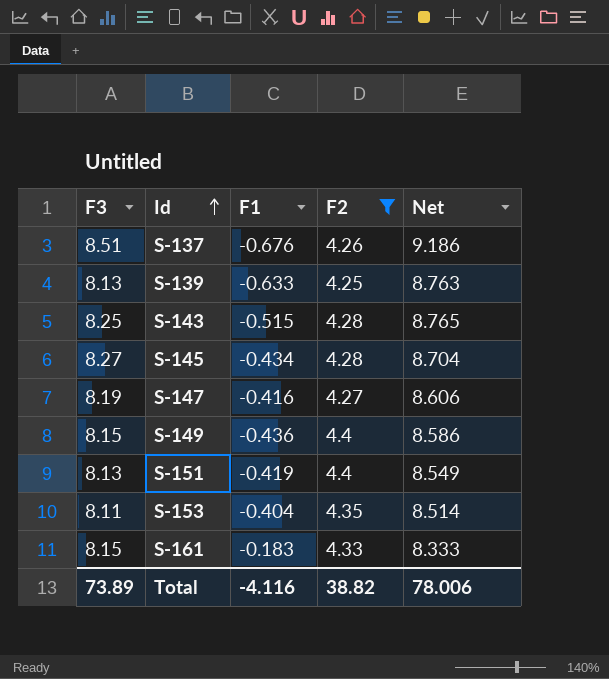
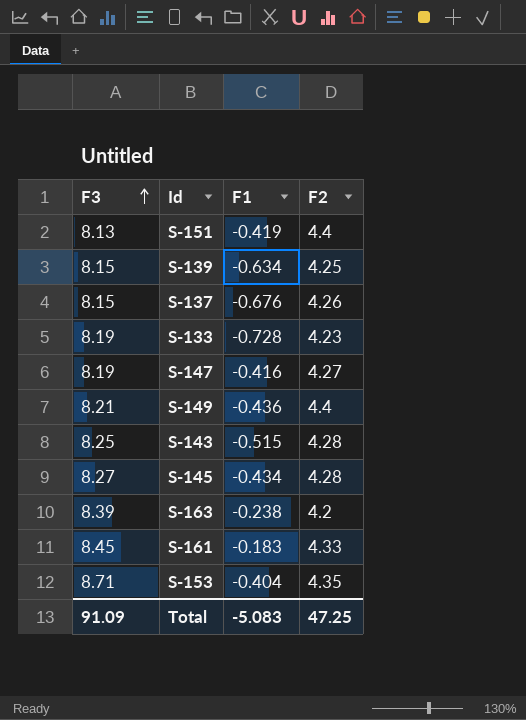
filter: F2 >= 4.25 -> none
row order: Id ascending -> F3 ascending
column Net | formula: [F3] - [F1] -> none
S-139 | F3: 8.13 -> 8.15
S-139 | F1: -0.633 -> -0.634
S-137 | F3: 8.51 -> 8.15
S-149 | F3: 8.15 -> 8.21
S-161 | F3: 8.15 -> 8.45
S-153 | F3: 8.11 -> 8.71
Total | F3: 73.89 -> 91.09
Total | F1: -4.116 -> -5.083
Total | F2: 38.82 -> 47.25

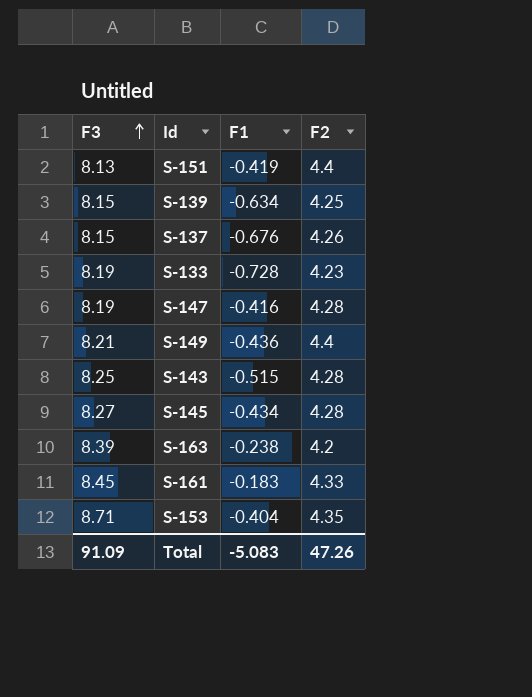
S-147 | F2: 4.27 -> 4.28
Total | F2: 47.25 -> 47.26

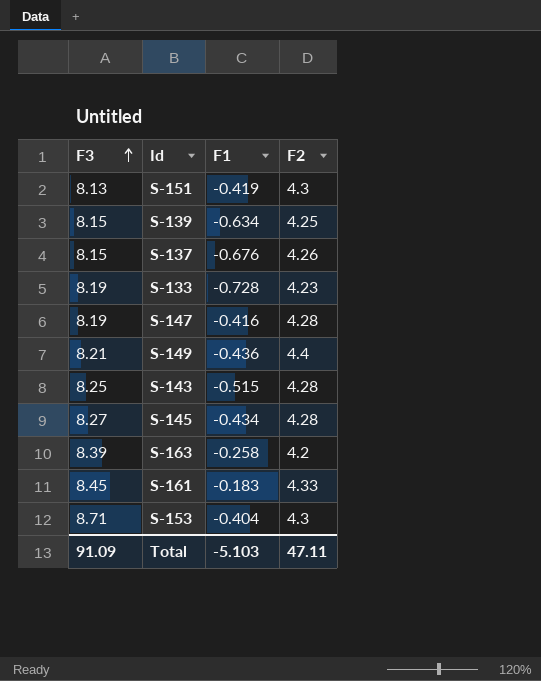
S-151 | F2: 4.4 -> 4.3
S-163 | F1: -0.238 -> -0.258
S-153 | F2: 4.35 -> 4.3
Total | F1: -5.083 -> -5.103
Total | F2: 47.26 -> 47.11

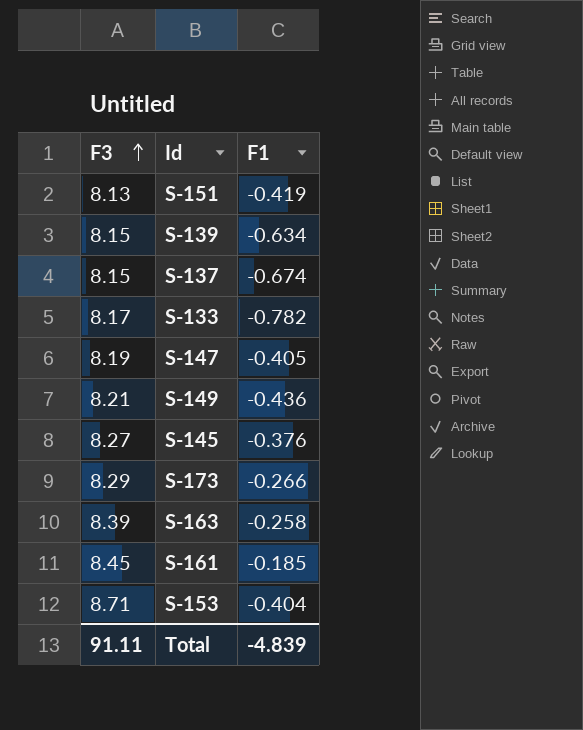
column F2 | position: 4 -> none
row S-143: 8.25 | -0.515 | 4.28 -> none
S-137 | F1: -0.676 -> -0.674
S-133 | F3: 8.19 -> 8.17
S-133 | F1: -0.728 -> -0.782
S-147 | F1: -0.416 -> -0.405
S-145 | F1: -0.434 -> -0.376
row S-173: none -> 8.29 | -0.266
S-161 | F1: -0.183 -> -0.185
Total | F3: 91.09 -> 91.11
Total | F1: -5.103 -> -4.839

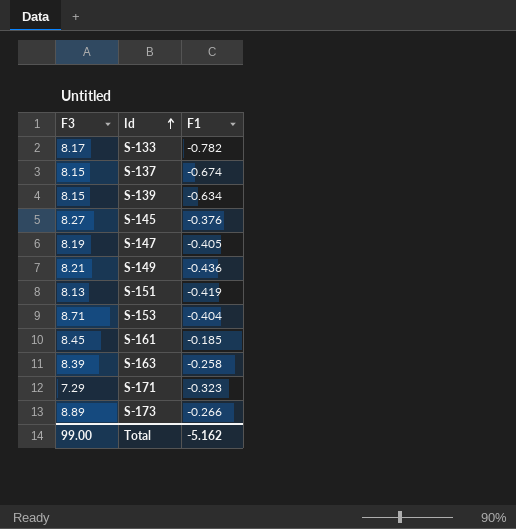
row order: F3 ascending -> Id ascending
row S-171: none -> 7.29 | -0.323
S-173 | F3: 8.29 -> 8.89
Total | F3: 91.11 -> 99.00
Total | F1: -4.839 -> -5.162

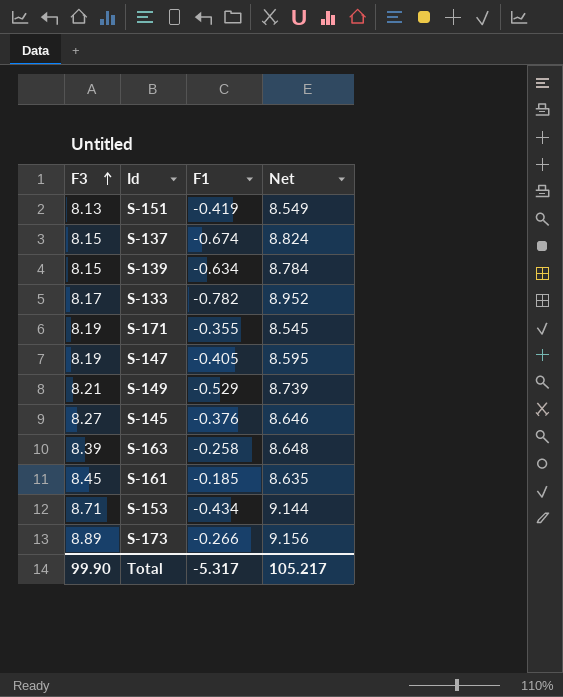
row order: Id ascending -> F3 ascending
column Net | formula: none -> [F3] - [F1]
S-171 | F3: 7.29 -> 8.19
S-171 | F1: -0.323 -> -0.355
S-149 | F1: -0.436 -> -0.529
S-153 | F1: -0.404 -> -0.434
Total | F3: 99.00 -> 99.90
Total | F1: -5.162 -> -5.317

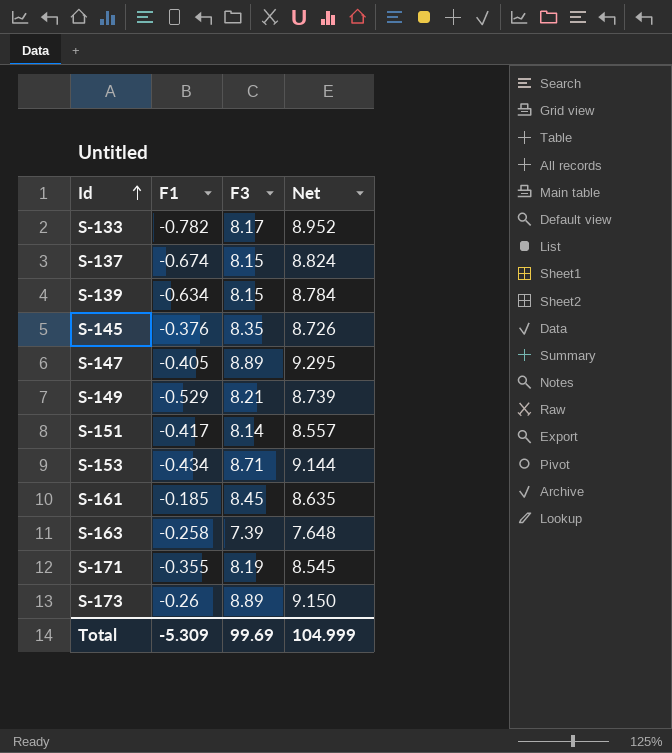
row order: F3 ascending -> Id ascending
column F3 | position: 1 -> 3
S-145 | F3: 8.27 -> 8.35
S-145 | Net: 8.646 -> 8.726
S-147 | F3: 8.19 -> 8.89
S-147 | Net: 8.595 -> 9.295
S-151 | F1: -0.419 -> -0.417
S-151 | F3: 8.13 -> 8.14
S-151 | Net: 8.549 -> 8.557
S-163 | F3: 8.39 -> 7.39
S-163 | Net: 8.648 -> 7.648
S-173 | F1: -0.266 -> -0.26
S-173 | Net: 9.156 -> 9.150
Total | F1: -5.317 -> -5.309
Total | F3: 99.90 -> 99.69
Total | Net: 105.217 -> 104.999

